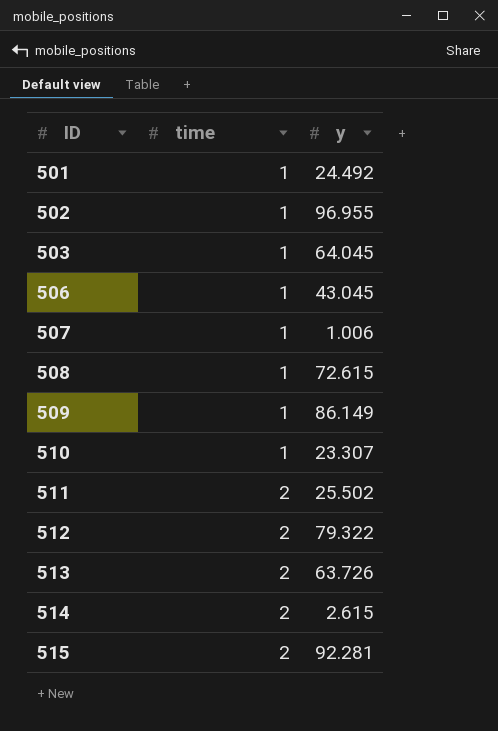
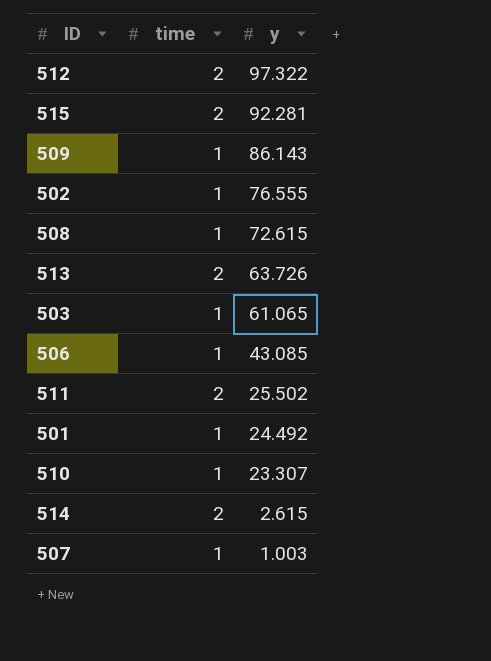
row order: ID ascending -> y descending
512 | y: 79.322 -> 97.322
509 | y: 86.149 -> 86.143
502 | y: 96.955 -> 76.555
503 | y: 64.045 -> 61.065
506 | y: 43.045 -> 43.085
507 | y: 1.006 -> 1.003

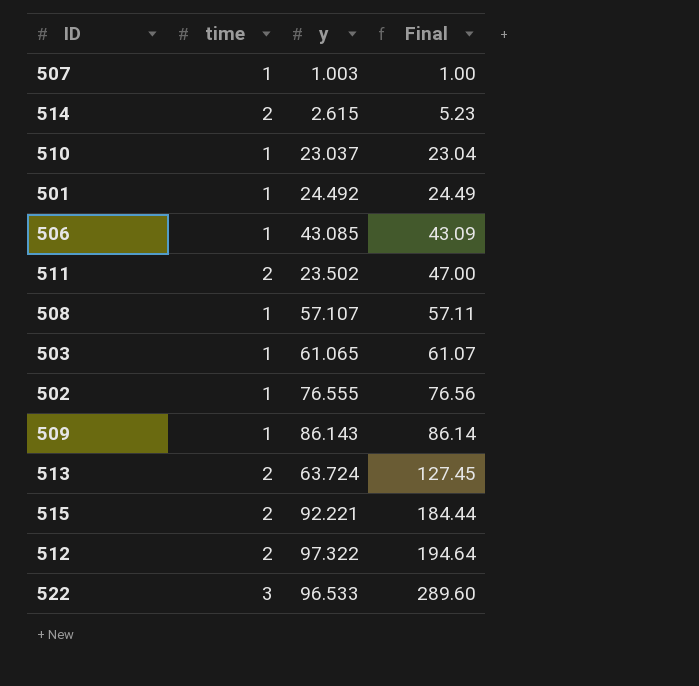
row order: y descending -> Final ascending
column Final | formula: none -> [time] * [y]
510 | y: 23.307 -> 23.037
511 | y: 25.502 -> 23.502
508 | y: 72.615 -> 57.107
513 | y: 63.726 -> 63.724
515 | y: 92.281 -> 92.221
row 522: none -> 3 | 96.533 | 289.60

